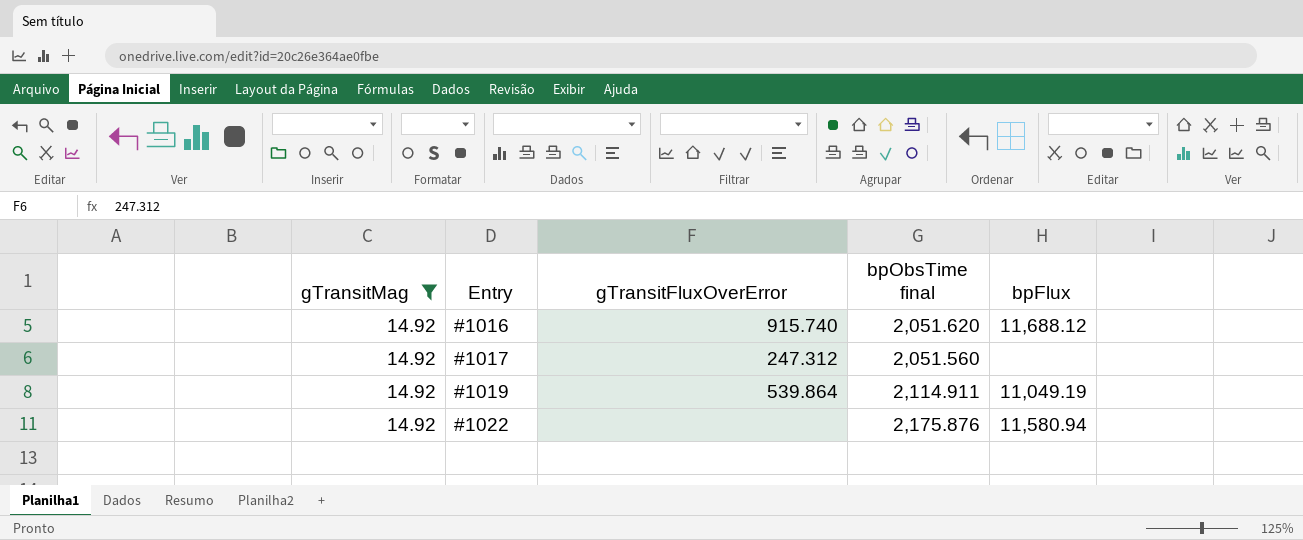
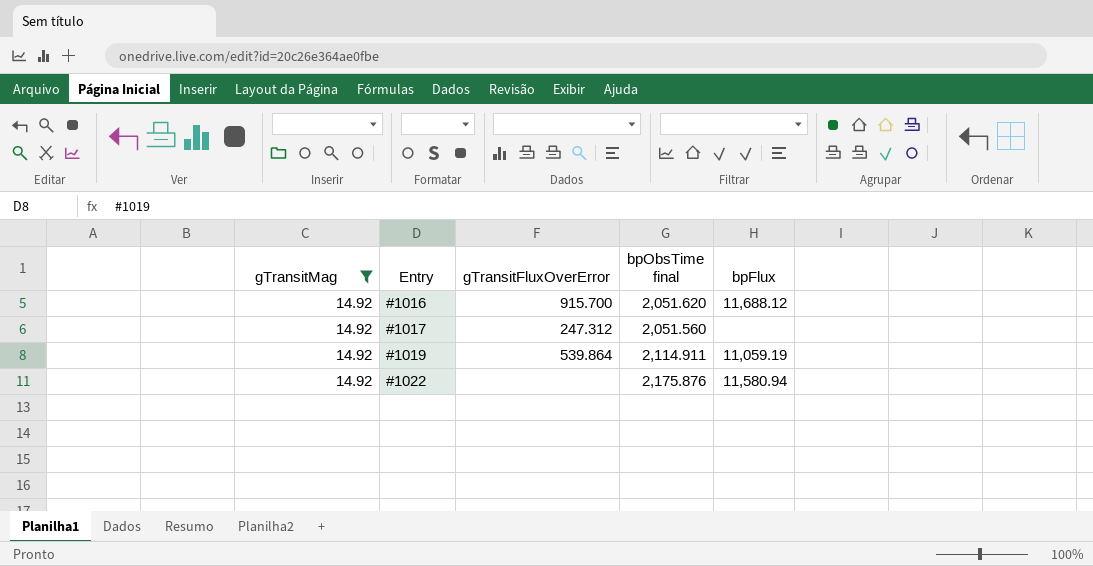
#1016 | gTransitFluxOverError: 915.740 -> 915.700
#1019 | bpFlux: 11,049.19 -> 11,059.19

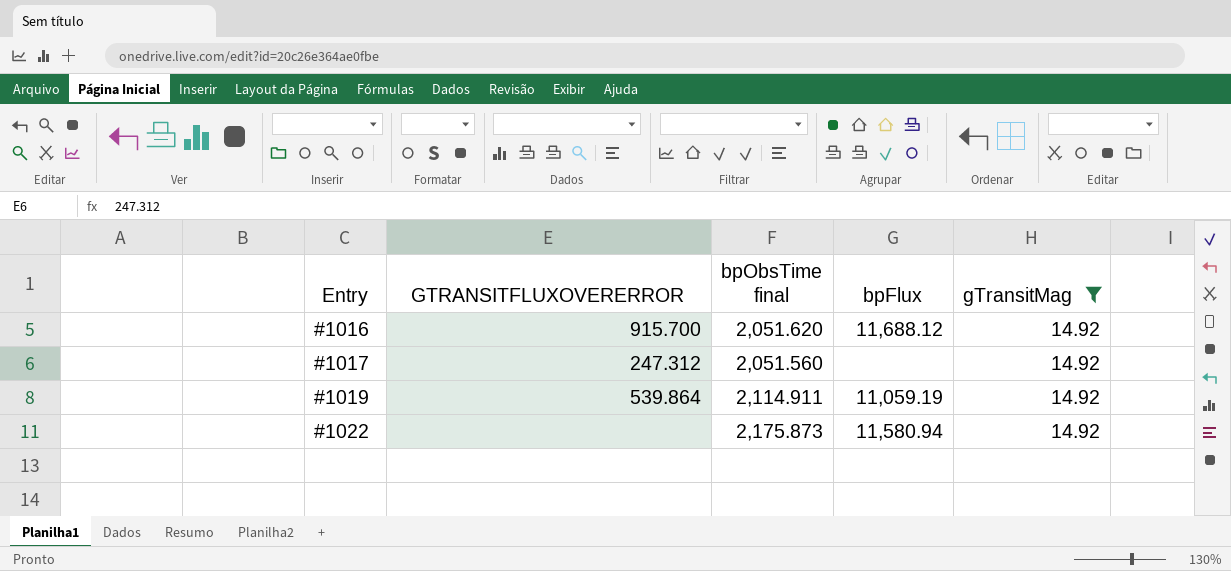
column name: gTransitFluxOverError -> GTRANSITFLUXOVERERROR
column gTransitMag | position: 1 -> 5
#1022 | bpObsTime final: 2,175.876 -> 2,175.873

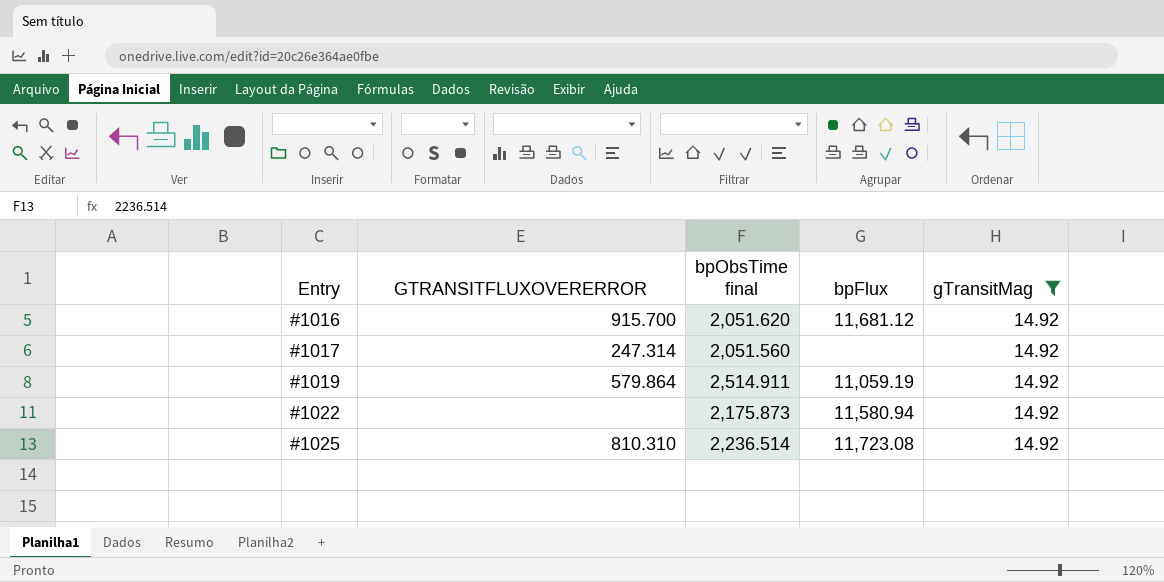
#1016 | bpFlux: 11,688.12 -> 11,681.12
#1017 | GTRANSITFLUXOVERERROR: 247.312 -> 247.314
#1019 | GTRANSITFLUXOVERERROR: 539.864 -> 579.864
#1019 | bpObsTime final: 2,114.911 -> 2,514.911
row #1025: none -> 810.310 | 2,236.514 | 11,723.08 | 14.92

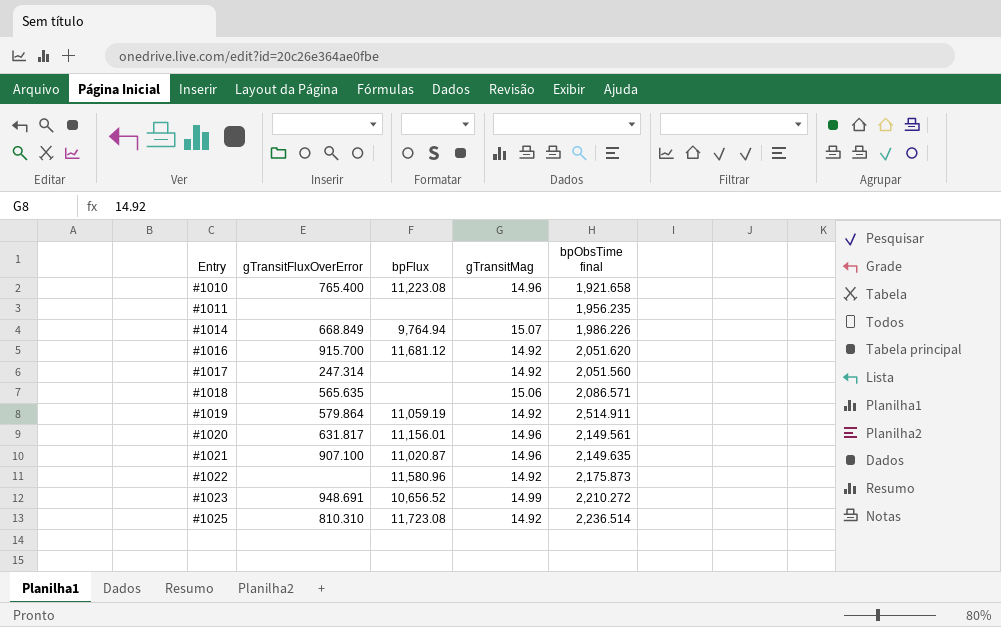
filter: gTransitMag = 14.92 -> none
column name: GTRANSITFLUXOVERERROR -> gTransitFluxOverError
column bpObsTime final | position: 3 -> 5
#1022 | bpFlux: 11,580.94 -> 11,580.96

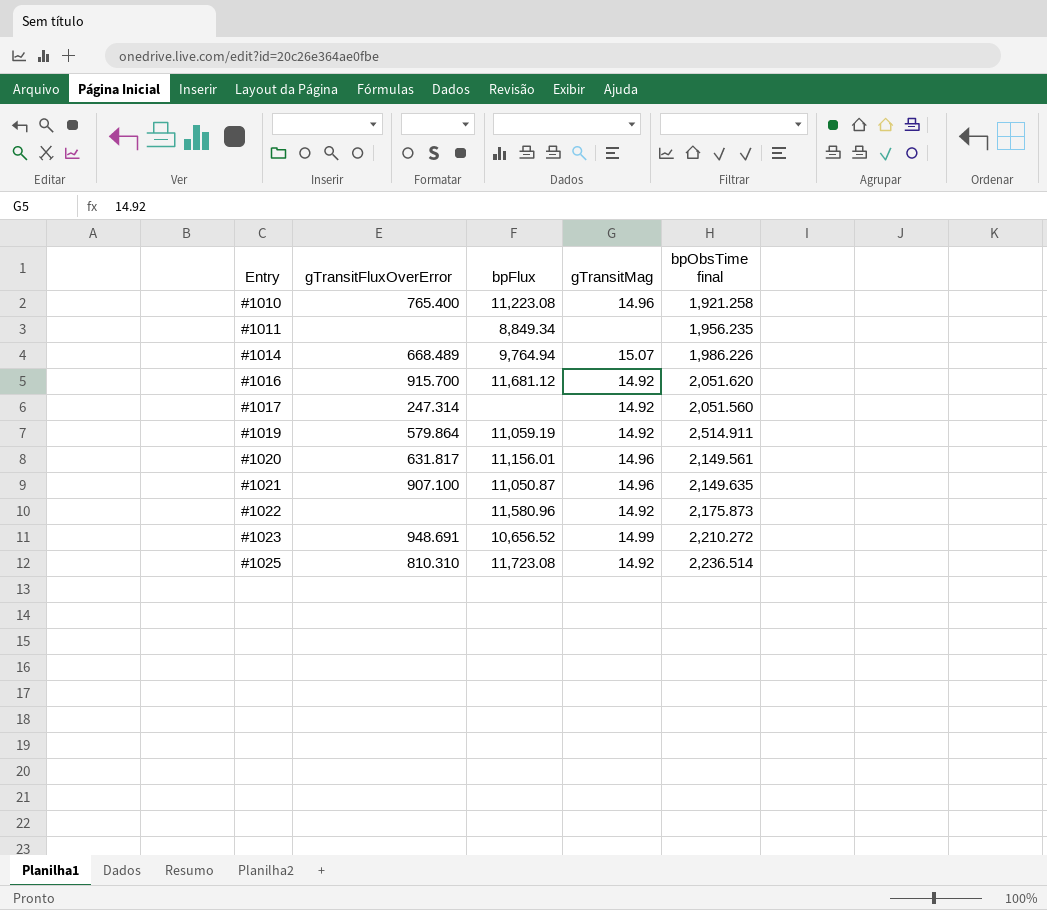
row #1018: 565.635 | none | 15.06 | 2,086.571 -> none
#1010 | bpObsTime final: 1,921.658 -> 1,921.258
#1011 | bpFlux: none -> 8,849.34
#1014 | gTransitFluxOverError: 668.849 -> 668.489
#1021 | bpFlux: 11,020.87 -> 11,050.87

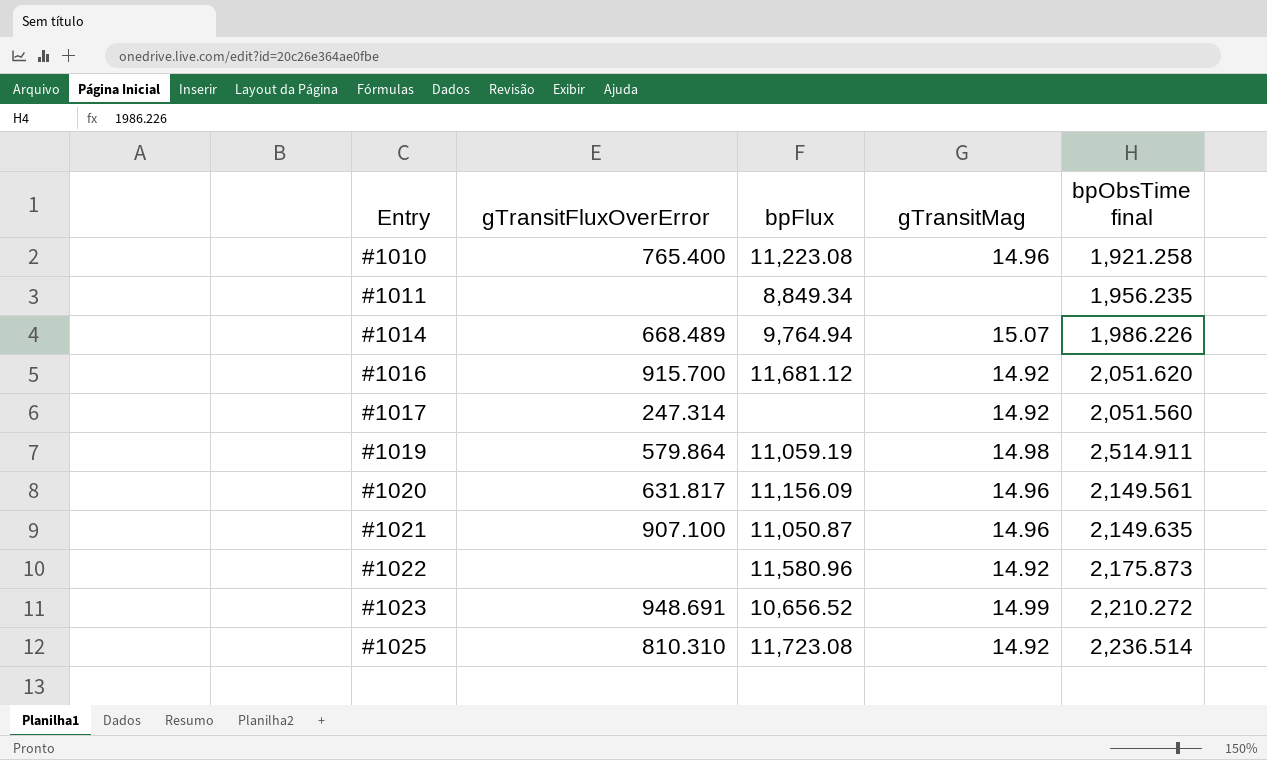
#1019 | gTransitMag: 14.92 -> 14.98
#1020 | bpFlux: 11,156.01 -> 11,156.09

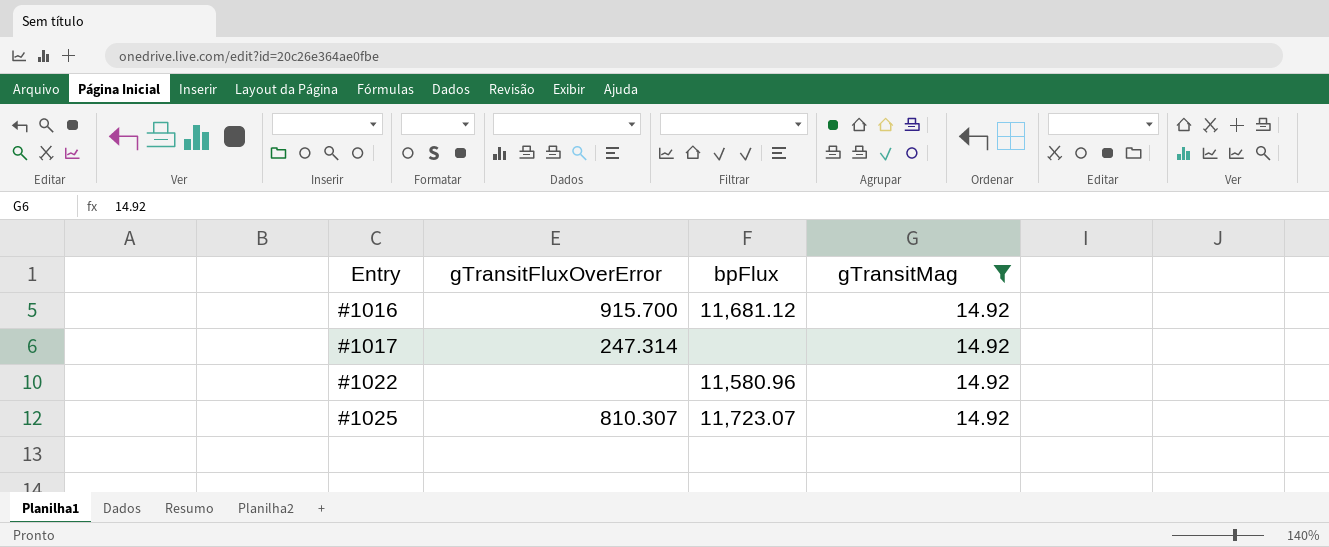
filter: none -> gTransitMag = 14.92
column bpObsTime final | position: 5 -> none
#1025 | gTransitFluxOverError: 810.310 -> 810.307
#1025 | bpFlux: 11,723.08 -> 11,723.07

